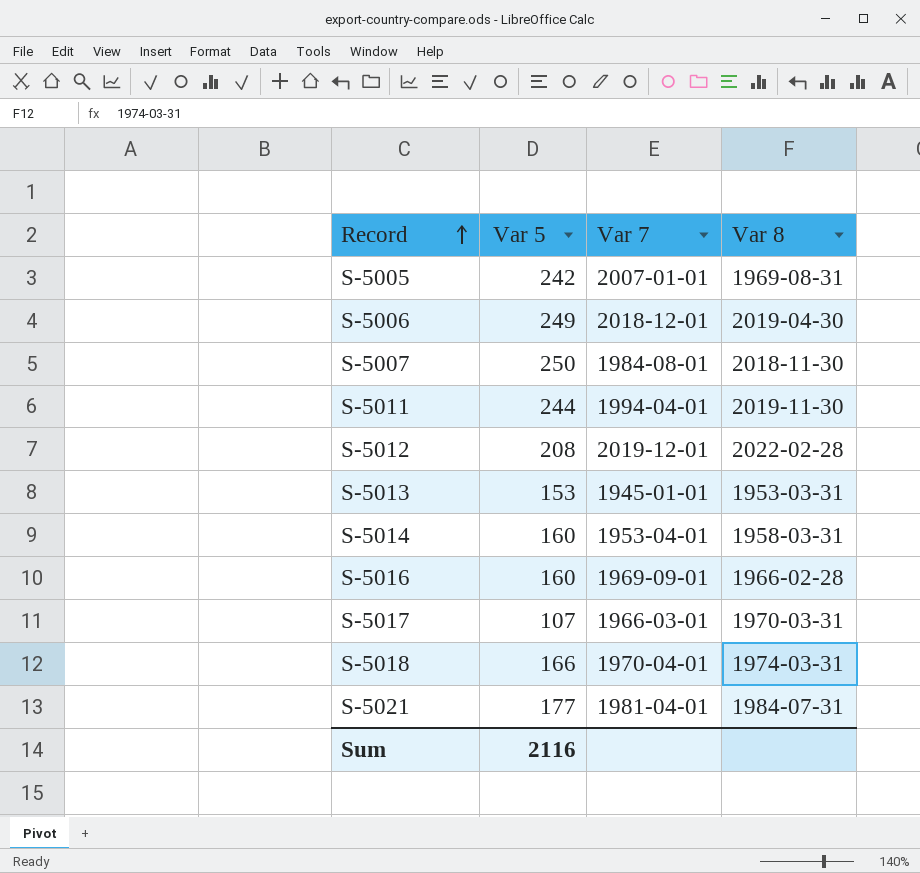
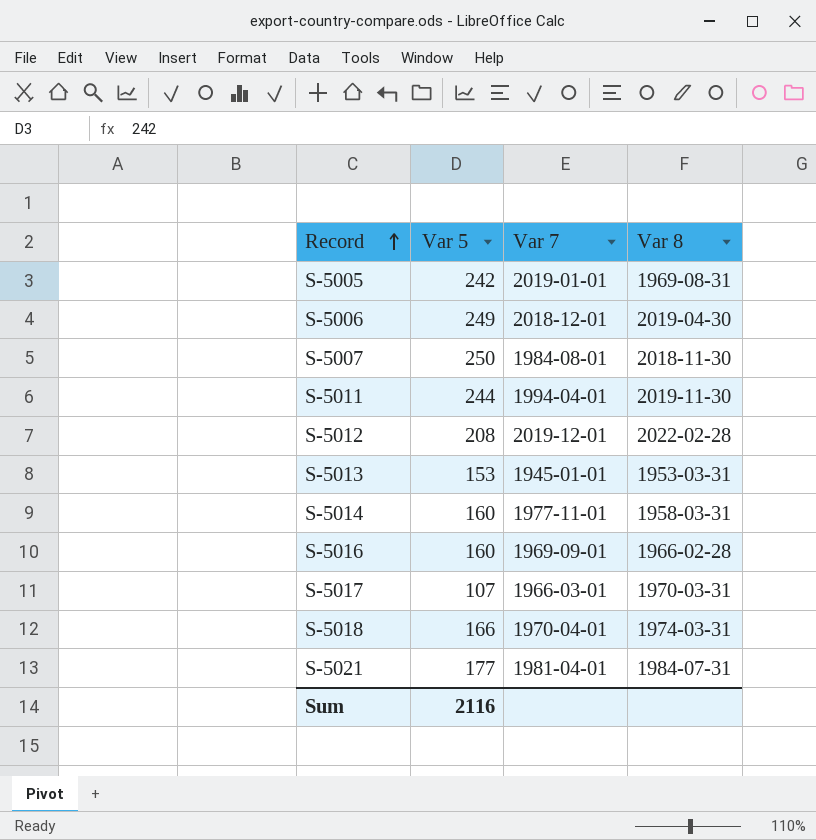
S-5005 | Var 7: 2007-01-01 -> 2019-01-01
S-5014 | Var 7: 1953-04-01 -> 1977-11-01

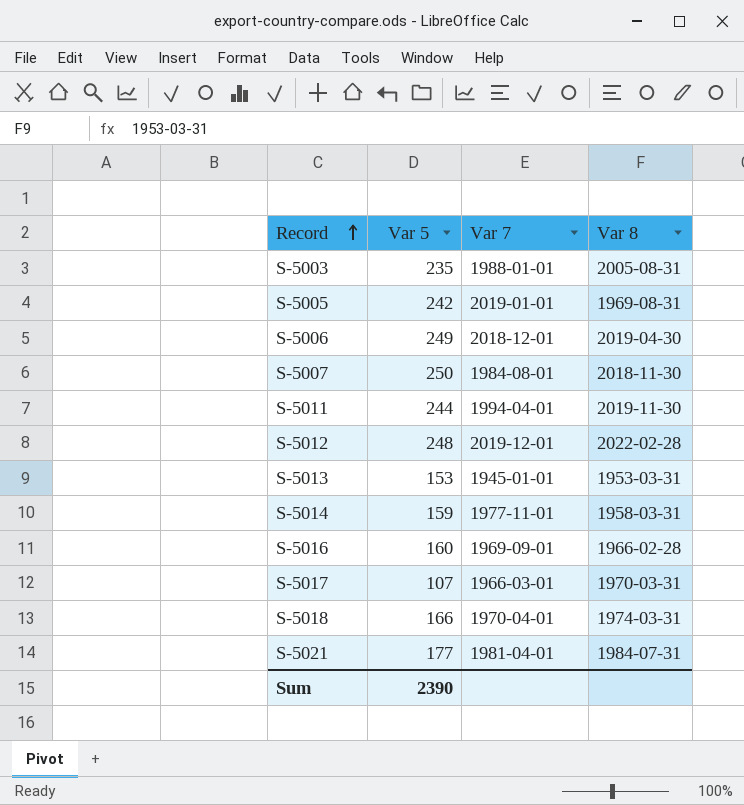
row S-5003: none -> 235 | 1988-01-01 | 2005-08-31
S-5012 | Var 5: 208 -> 248
S-5014 | Var 5: 160 -> 159
Sum | Var 5: 2116 -> 2390

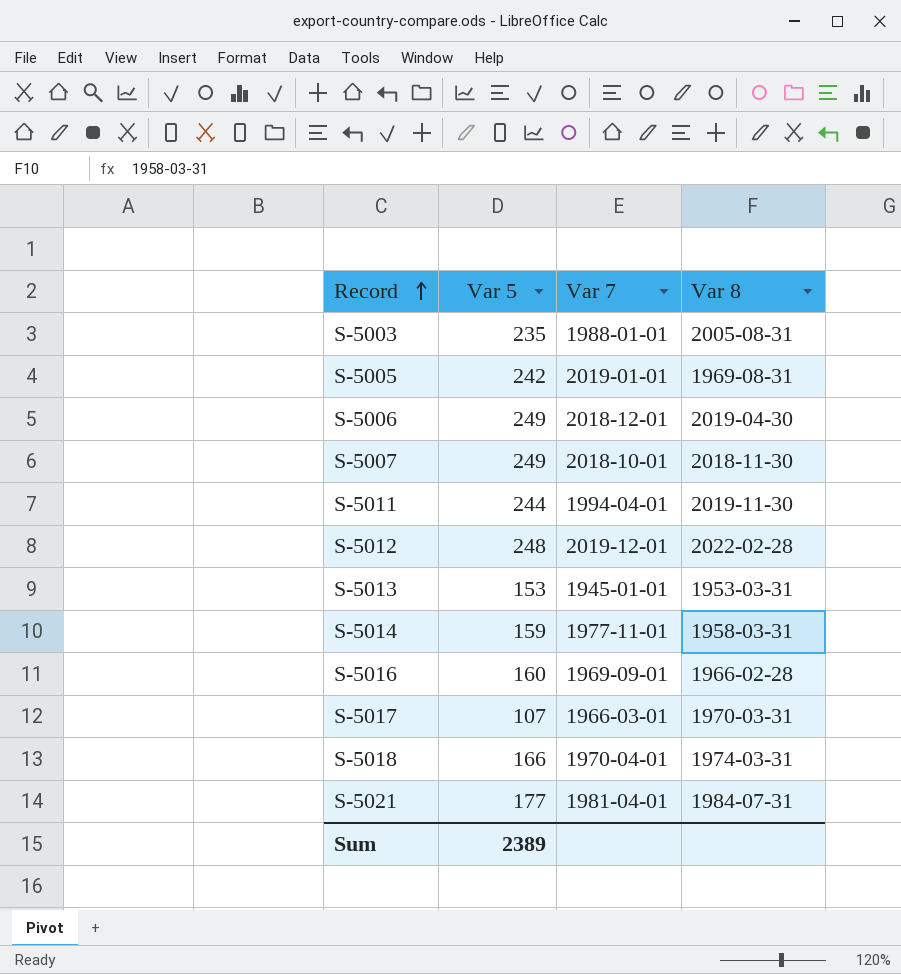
S-5007 | Var 5: 250 -> 249
S-5007 | Var 7: 1984-08-01 -> 2018-10-01
Sum | Var 5: 2390 -> 2389

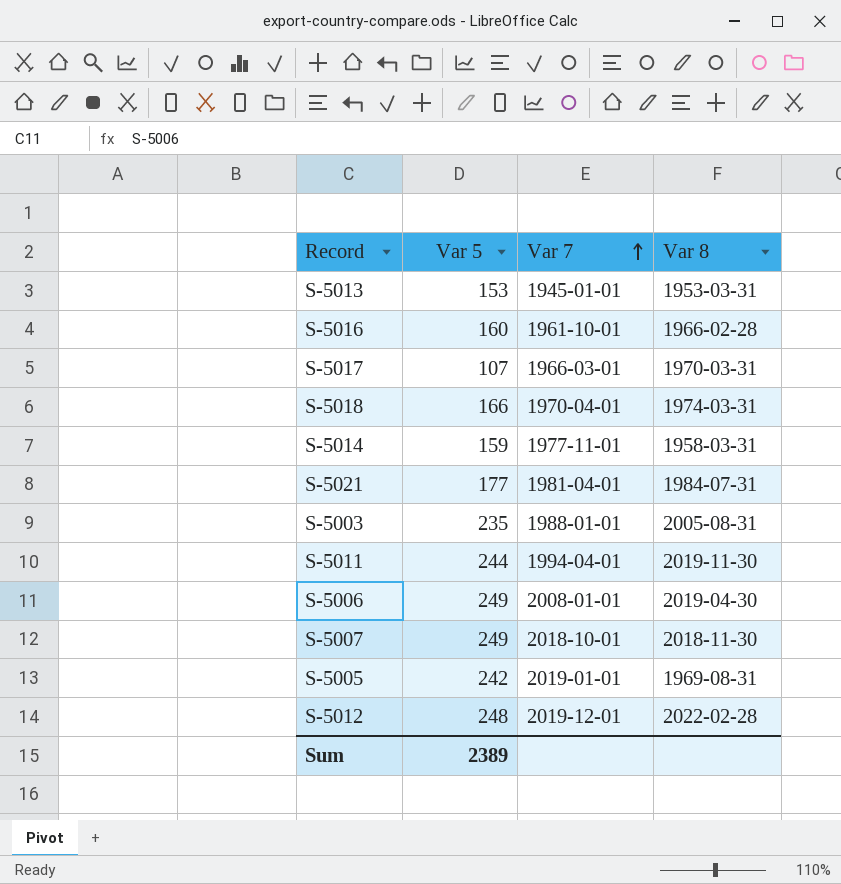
row order: Record ascending -> Var 7 ascending
S-5016 | Var 7: 1969-09-01 -> 1961-10-01
S-5006 | Var 7: 2018-12-01 -> 2008-01-01

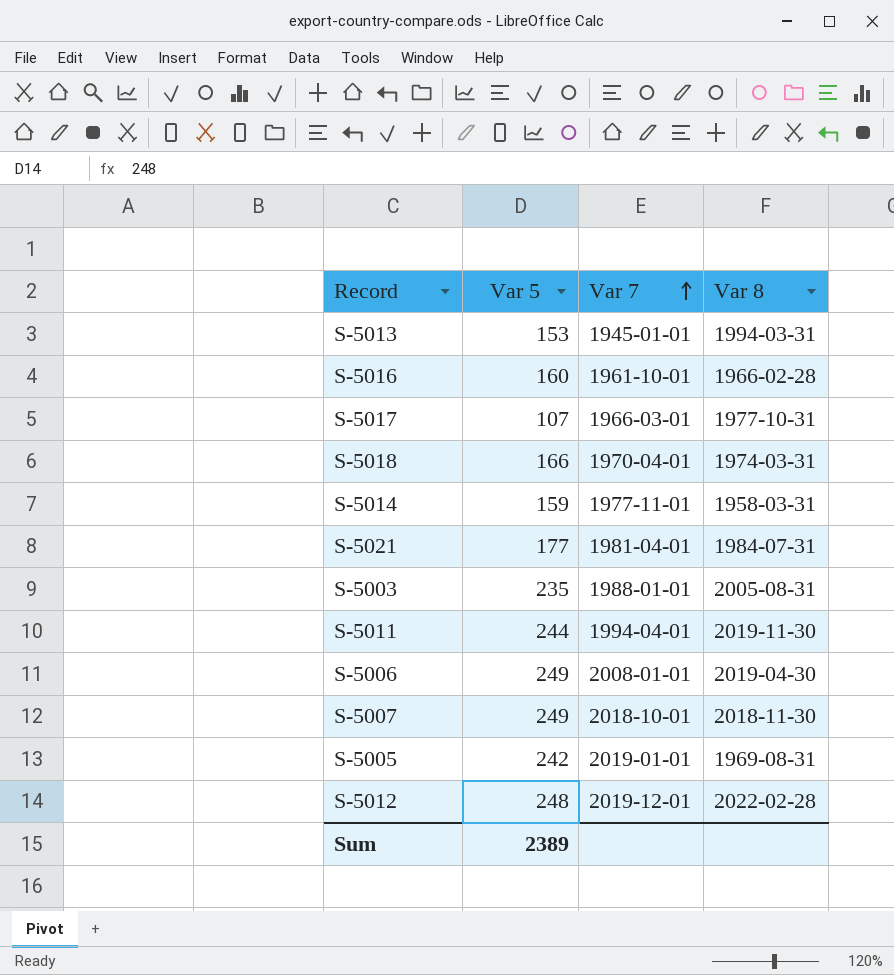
S-5013 | Var 8: 1953-03-31 -> 1994-03-31
S-5017 | Var 8: 1970-03-31 -> 1977-10-31

